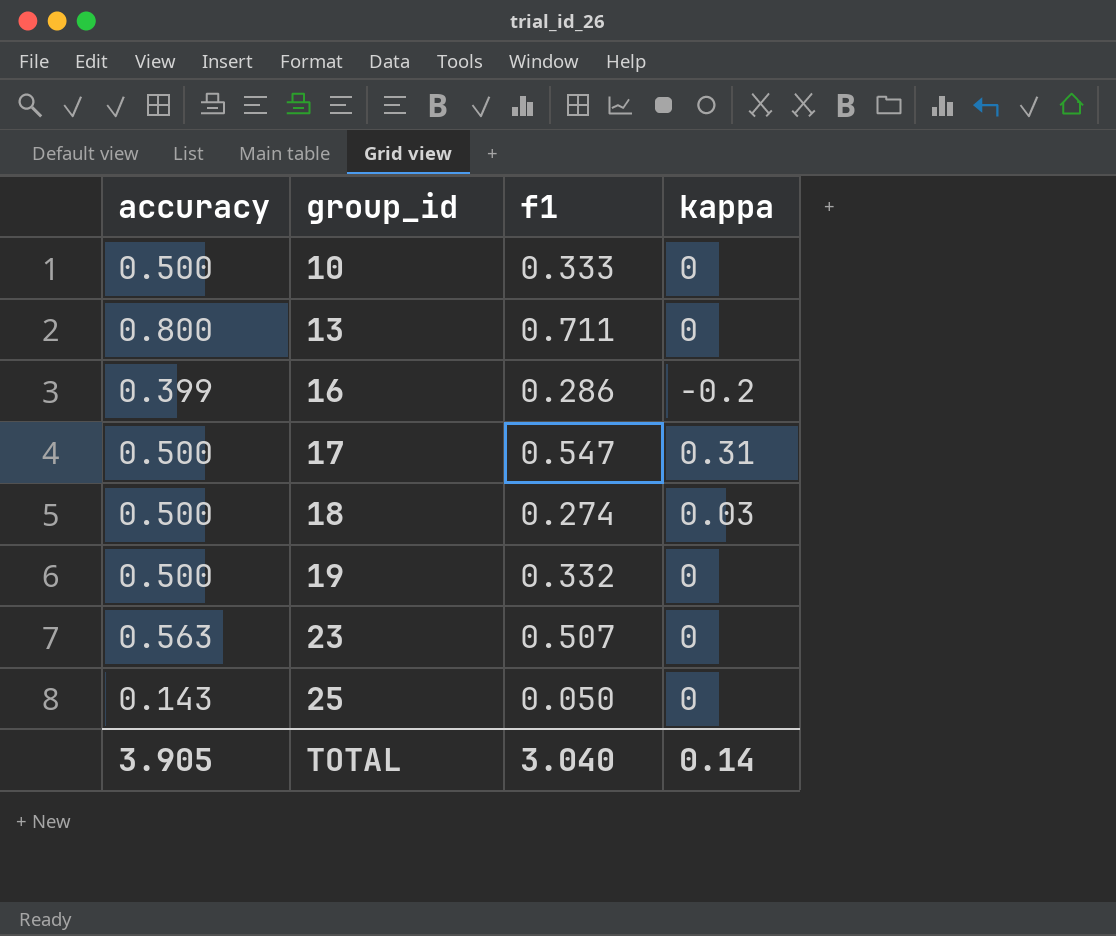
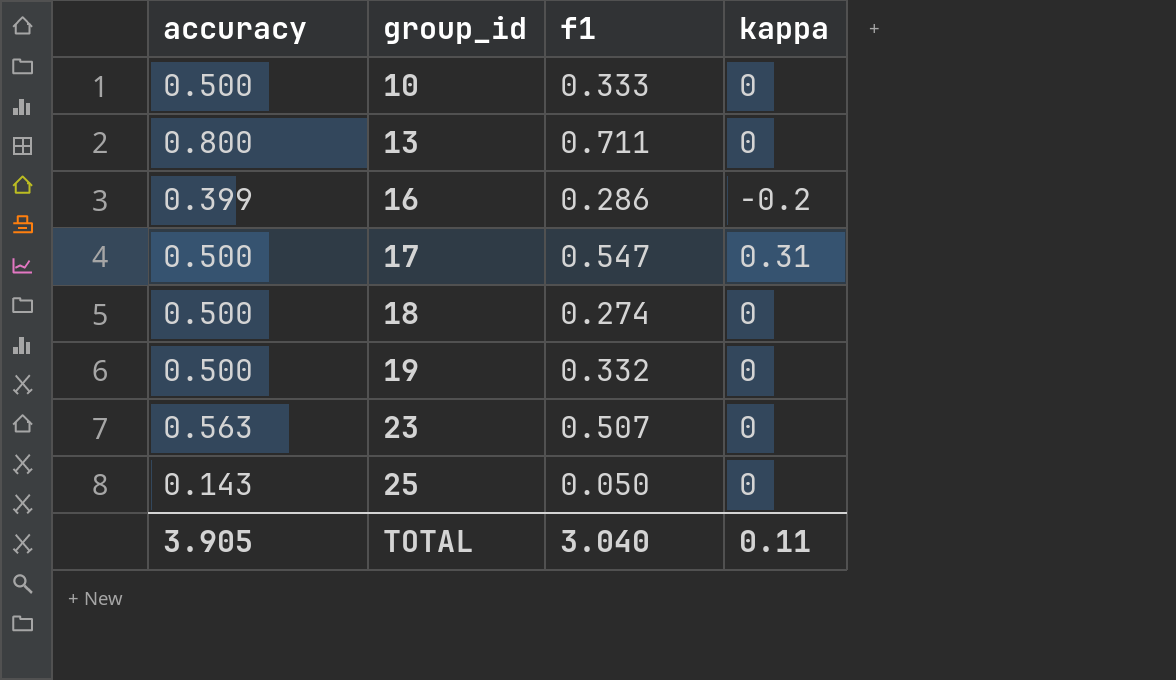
18 | kappa: 0.03 -> 0
TOTAL | kappa: 0.14 -> 0.11

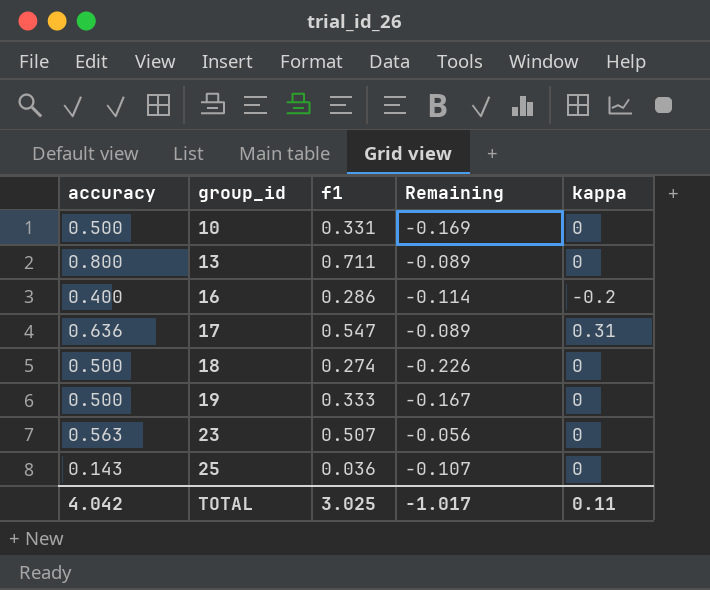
column Remaining | formula: none -> [f1] - [accuracy]
10 | f1: 0.333 -> 0.331
16 | accuracy: 0.399 -> 0.400
17 | accuracy: 0.500 -> 0.636
19 | f1: 0.332 -> 0.333
25 | f1: 0.050 -> 0.036
TOTAL | accuracy: 3.905 -> 4.042
TOTAL | f1: 3.040 -> 3.025

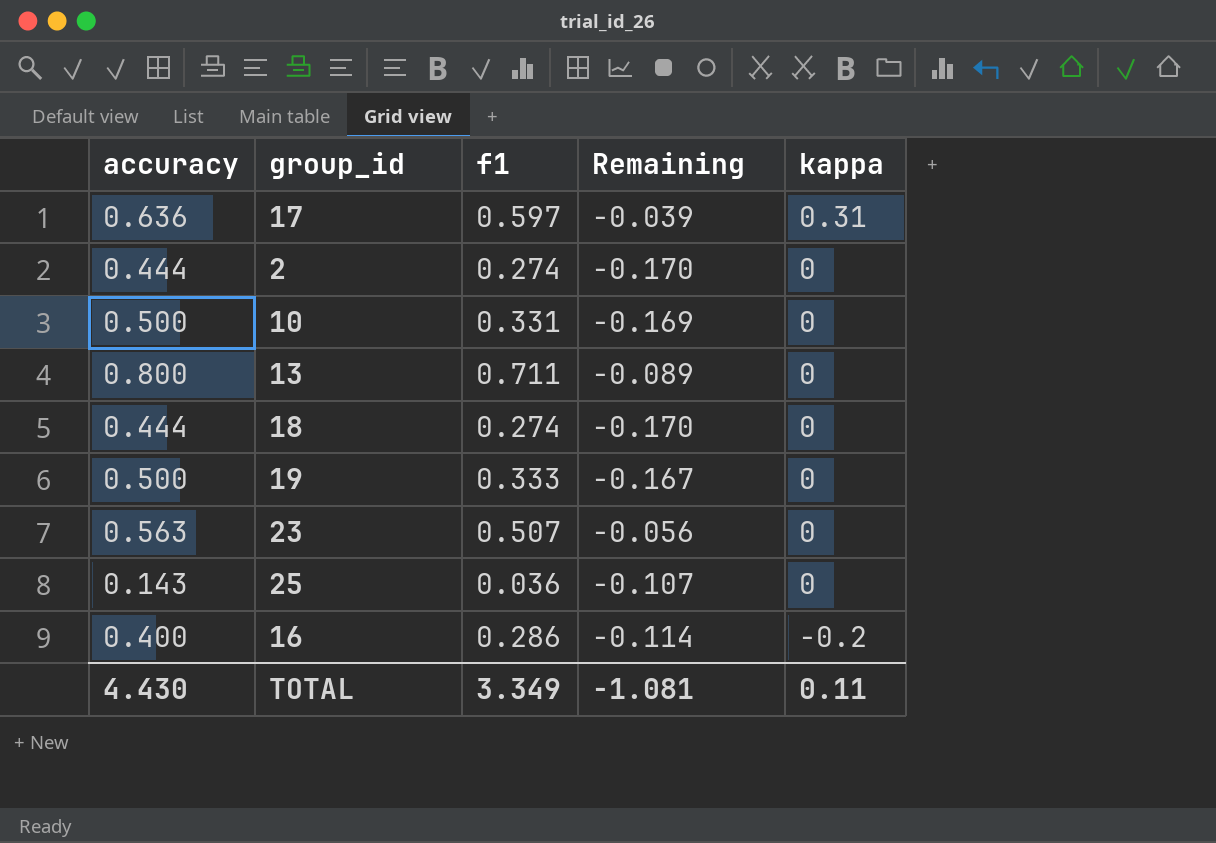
row order: group_id ascending -> kappa descending
17 | f1: 0.547 -> 0.597
17 | Remaining: -0.089 -> -0.039
row 2: none -> 0.444 | 0.274 | -0.170 | 0
18 | accuracy: 0.500 -> 0.444
18 | Remaining: -0.226 -> -0.170
TOTAL | accuracy: 4.042 -> 4.430
TOTAL | f1: 3.025 -> 3.349
TOTAL | Remaining: -1.017 -> -1.081

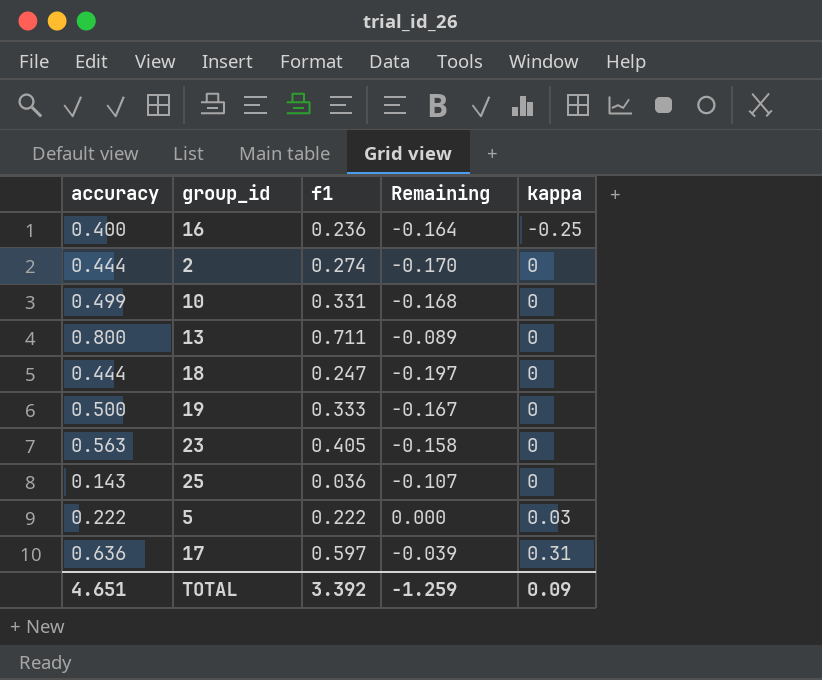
row order: kappa descending -> kappa ascending
16 | f1: 0.286 -> 0.236
16 | Remaining: -0.114 -> -0.164
16 | kappa: -0.2 -> -0.25
10 | accuracy: 0.500 -> 0.499
10 | Remaining: -0.169 -> -0.168
18 | f1: 0.274 -> 0.247
18 | Remaining: -0.170 -> -0.197
23 | f1: 0.507 -> 0.405
23 | Remaining: -0.056 -> -0.158
row 5: none -> 0.222 | 0.222 | 0.000 | 0.03
TOTAL | accuracy: 4.430 -> 4.651
TOTAL | f1: 3.349 -> 3.392
TOTAL | Remaining: -1.081 -> -1.259
TOTAL | kappa: 0.11 -> 0.09

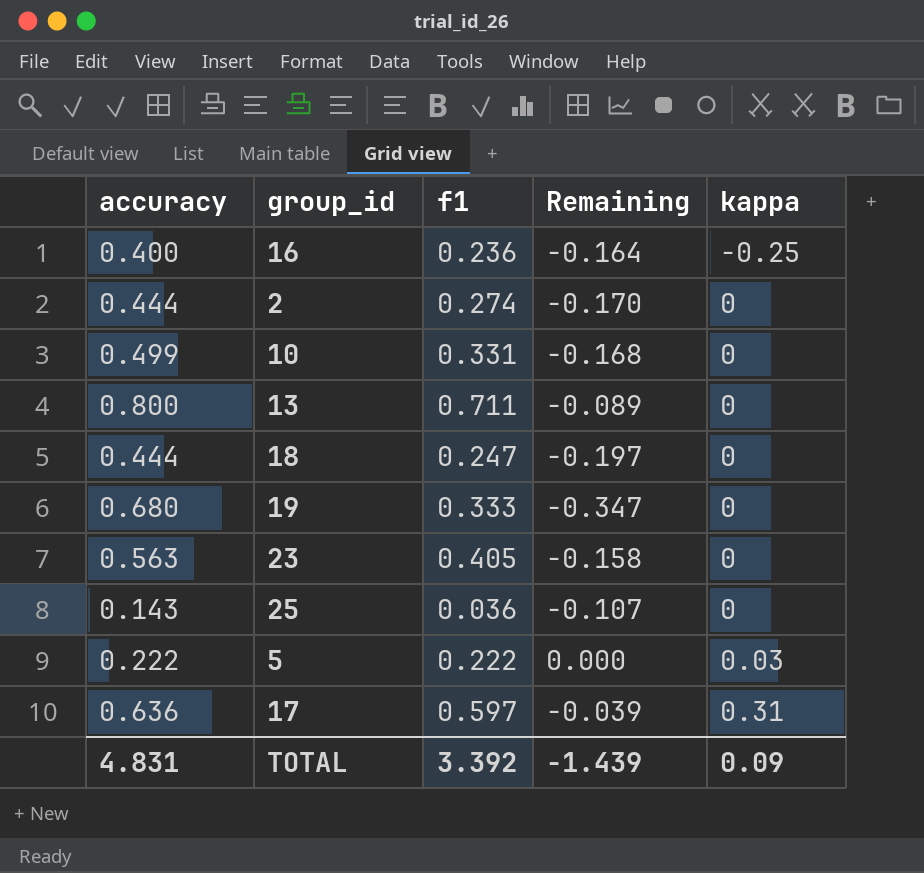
19 | accuracy: 0.500 -> 0.680
19 | Remaining: -0.167 -> -0.347
TOTAL | accuracy: 4.651 -> 4.831
TOTAL | Remaining: -1.259 -> -1.439

